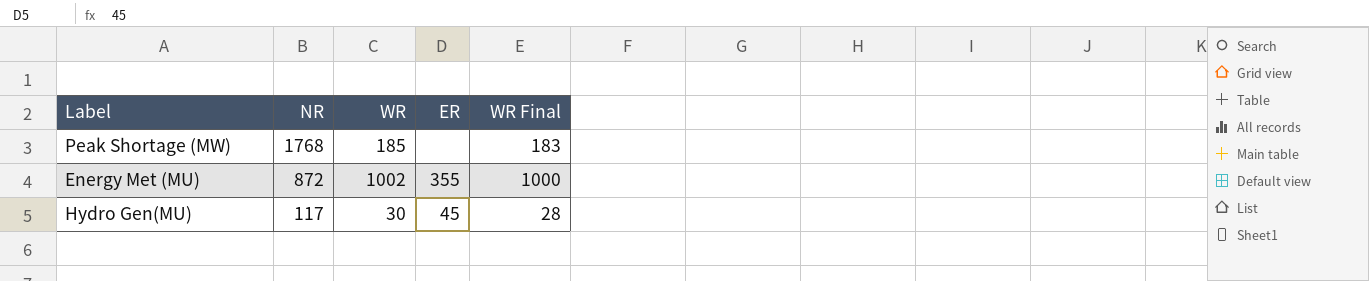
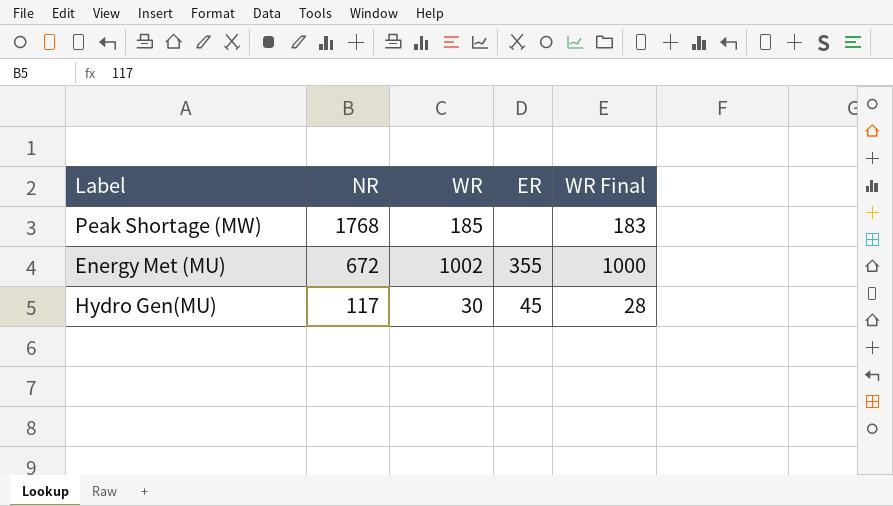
Energy Met (MU) | NR: 872 -> 672

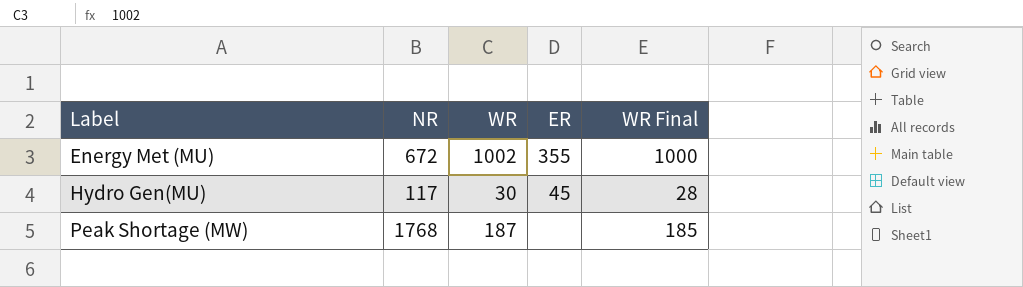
row order: NR descending -> Label ascending
Peak Shortage (MW) | WR: 185 -> 187
Peak Shortage (MW) | WR Final: 183 -> 185

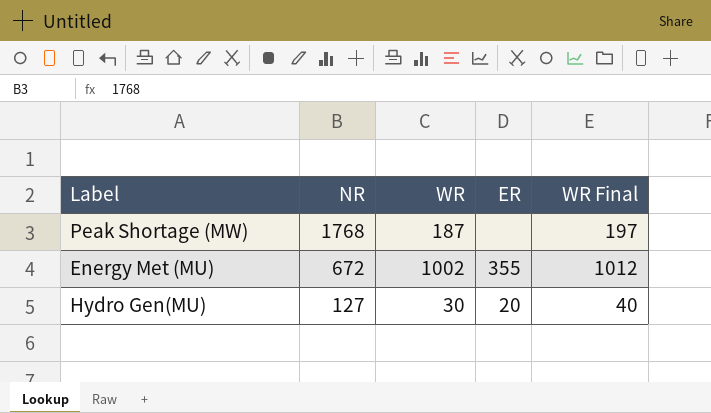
row order: Label ascending -> NR descending
column WR Final | formula: [WR] - 2 -> [WR] + 10
Hydro Gen(MU) | NR: 117 -> 127
Hydro Gen(MU) | ER: 45 -> 20

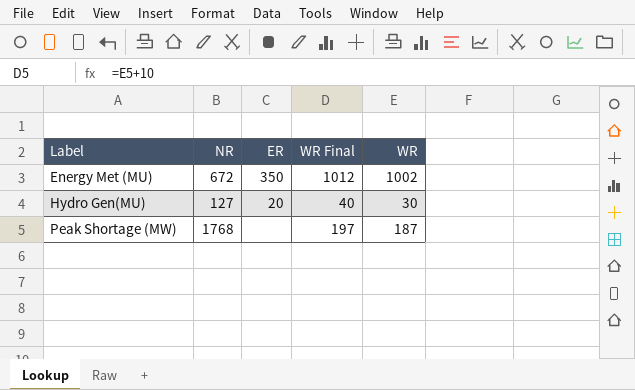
row order: NR descending -> Label ascending
column WR | position: 3 -> 5
Energy Met (MU) | ER: 355 -> 350

